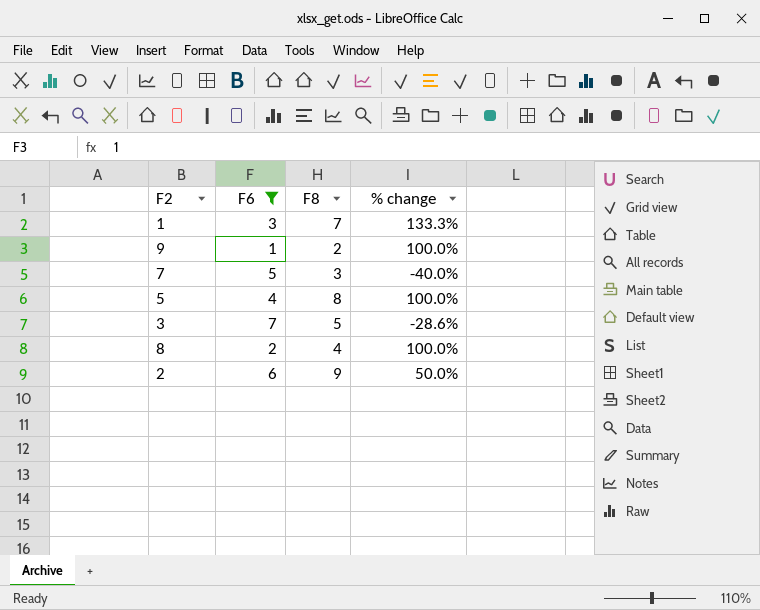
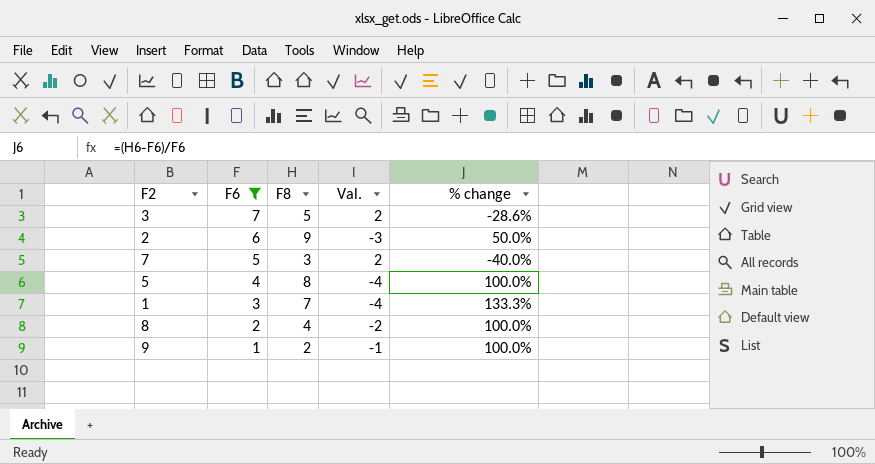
row order: none -> F6 descending
column Val. | formula: none -> [F6] - [F8]

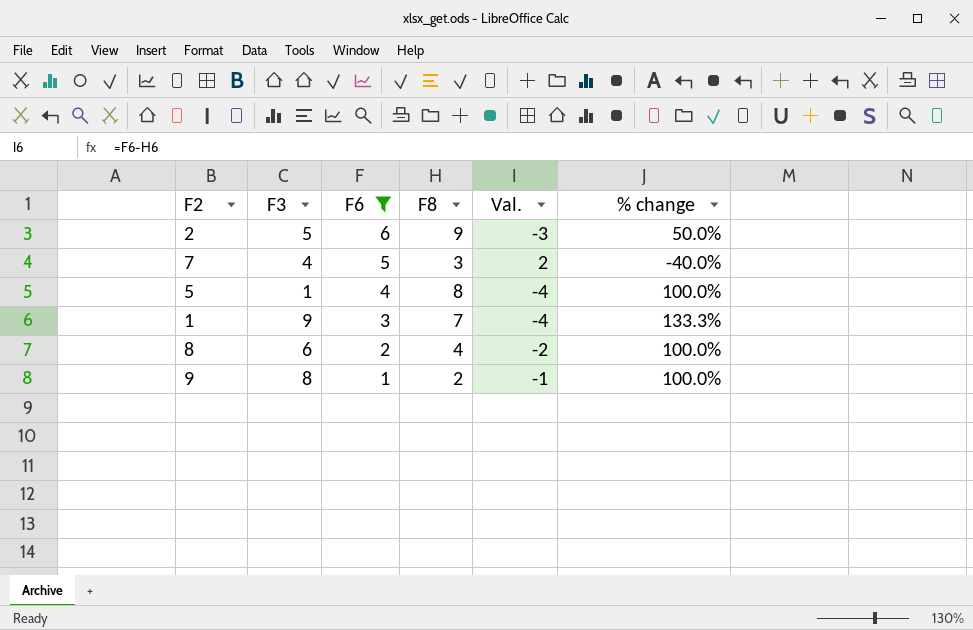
column F3 | position: none -> 2
row 3: 7 | 5 | 2 | -28.6% -> none

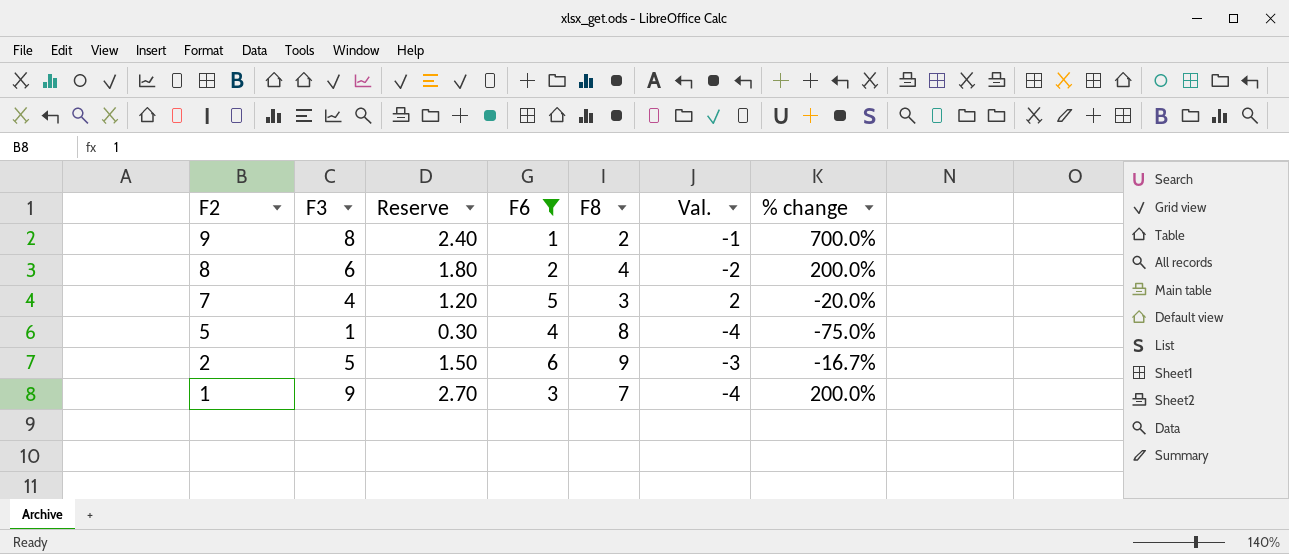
row order: F6 descending -> F2 descending
column Reserve | formula: none -> [F3] * 0.3
column % change | formula: ([F8] - [F6]) / [F6] -> ([F3] - [F6]) / [F6]

